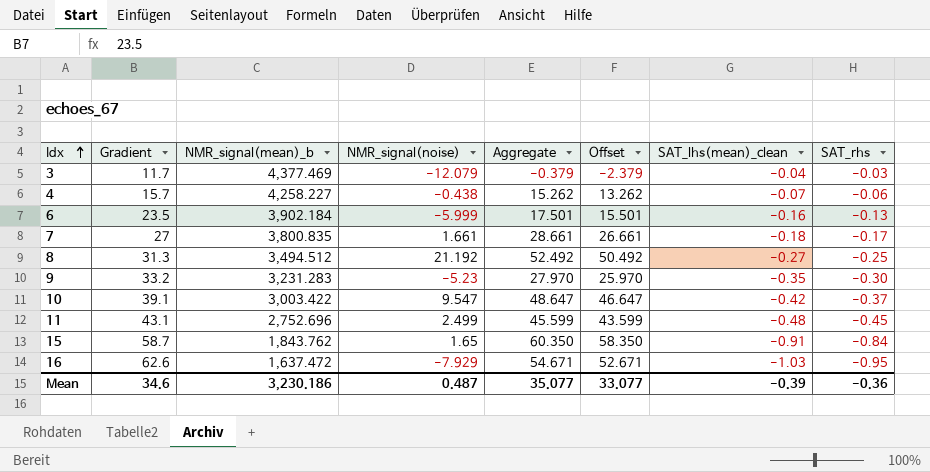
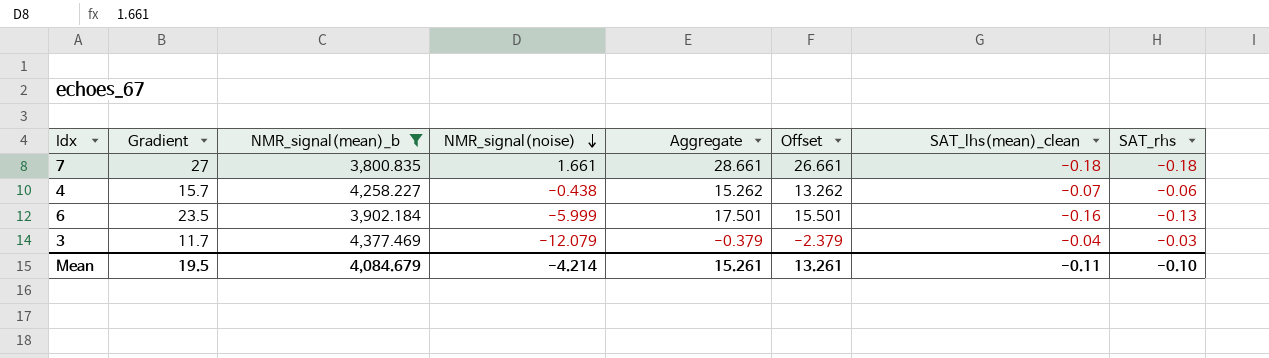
filter: none -> NMR_signal(mean)_b >= 3,800.835
row order: Idx ascending -> NMR_signal(noise) descending
7 | SAT_rhs: -0.17 -> -0.18
Mean | Gradient: 34.6 -> 19.5
Mean | NMR_signal(mean)_b: 3,230.186 -> 4,084.679
Mean | NMR_signal(noise): 0.487 -> -4.214
Mean | Aggregate: 35.077 -> 15.261
Mean | Offset: 33.077 -> 13.261
Mean | SAT_lhs(mean)_clean: -0.39 -> -0.11
Mean | SAT_rhs: -0.36 -> -0.10

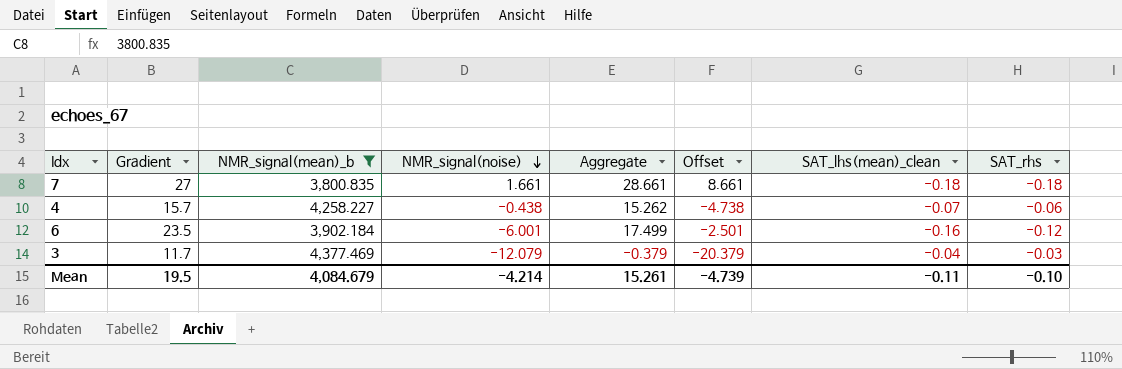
column Offset | formula: [Aggregate] - 2 -> [Aggregate] - 20
6 | NMR_signal(noise): -5.999 -> -6.001
6 | Aggregate: 17.501 -> 17.499
6 | SAT_rhs: -0.13 -> -0.12
Mean | Offset: 13.261 -> -4.739

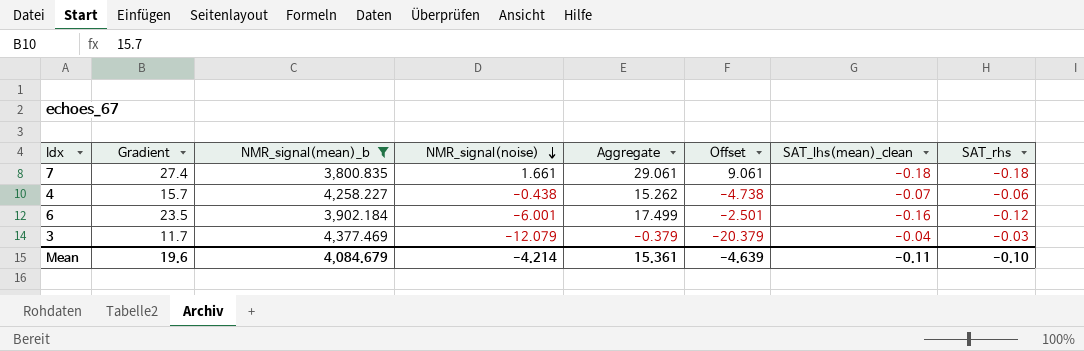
7 | Gradient: 27 -> 27.4
7 | Aggregate: 28.661 -> 29.061
7 | Offset: 8.661 -> 9.061
Mean | Gradient: 19.5 -> 19.6
Mean | Aggregate: 15.261 -> 15.361
Mean | Offset: -4.739 -> -4.639

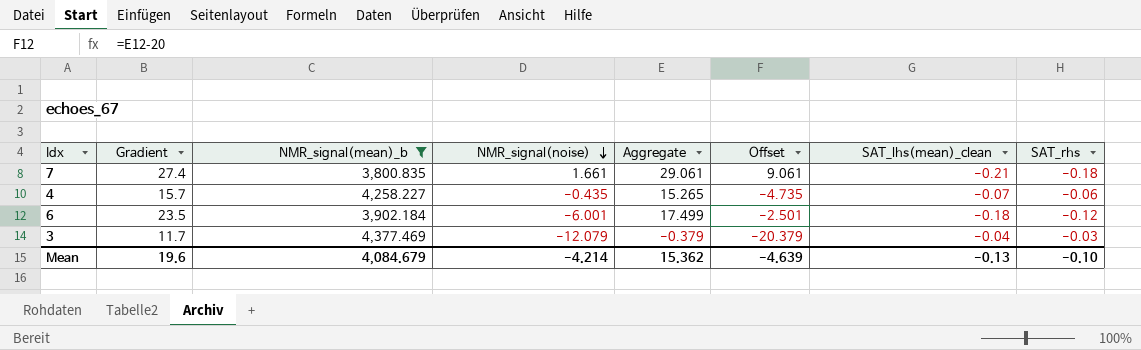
7 | SAT_lhs(mean)_clean: -0.18 -> -0.21
4 | NMR_signal(noise): -0.438 -> -0.435
4 | Aggregate: 15.262 -> 15.265
4 | Offset: -4.738 -> -4.735
6 | SAT_lhs(mean)_clean: -0.16 -> -0.18
Mean | Aggregate: 15.361 -> 15.362
Mean | SAT_lhs(mean)_clean: -0.11 -> -0.13

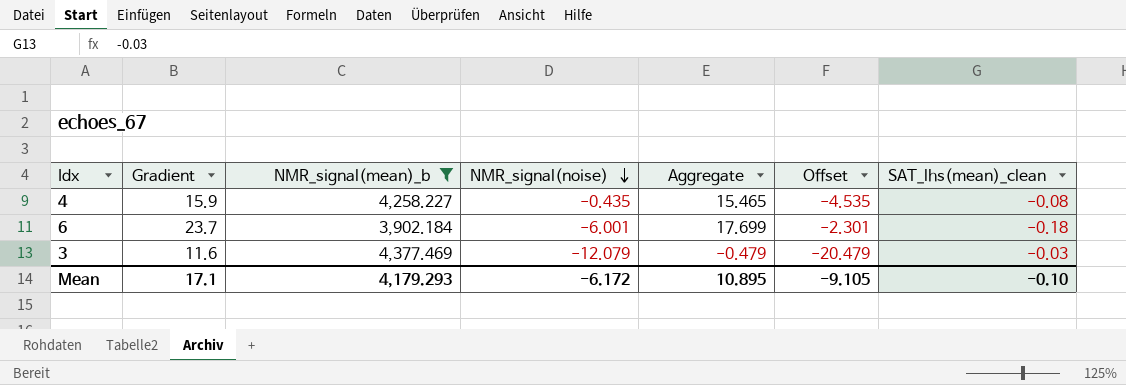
column SAT_rhs | position: 8 -> none
row 7: 27.4 | 3,800.835 | 1.661 | 29.061 | 9.061 | -0.21 | -0.18 -> none
4 | Gradient: 15.7 -> 15.9
4 | Aggregate: 15.265 -> 15.465
4 | Offset: -4.735 -> -4.535
4 | SAT_lhs(mean)_clean: -0.07 -> -0.08
6 | Gradient: 23.5 -> 23.7
6 | Aggregate: 17.499 -> 17.699
6 | Offset: -2.501 -> -2.301
3 | Gradient: 11.7 -> 11.6
3 | Aggregate: -0.379 -> -0.479
3 | Offset: -20.379 -> -20.479
3 | SAT_lhs(mean)_clean: -0.04 -> -0.03
Mean | Gradient: 19.6 -> 17.1
Mean | NMR_signal(mean)_b: 4,084.679 -> 4,179.293
Mean | NMR_signal(noise): -4.214 -> -6.172
Mean | Aggregate: 15.362 -> 10.895
Mean | Offset: -4.639 -> -9.105
Mean | SAT_lhs(mean)_clean: -0.13 -> -0.10

